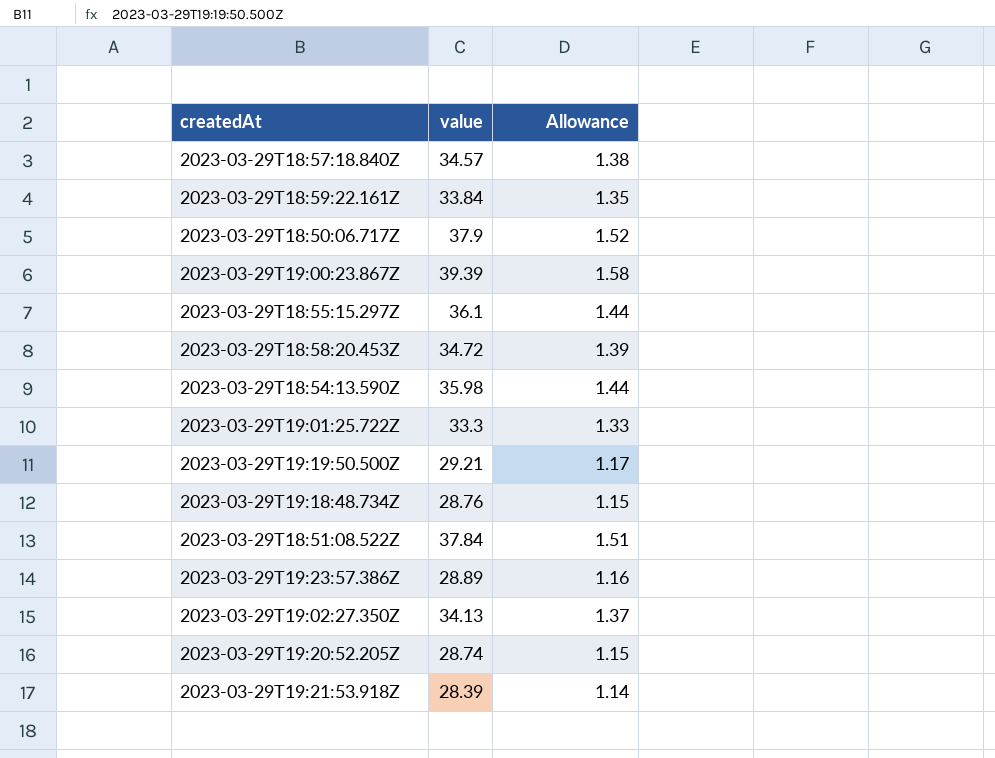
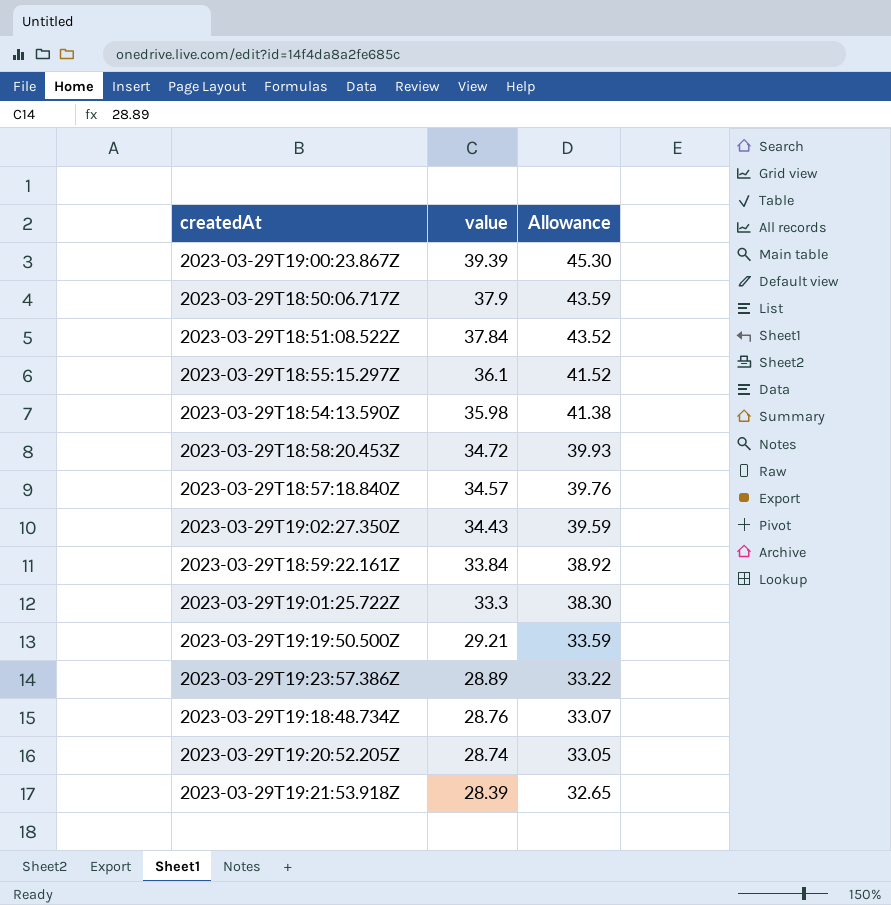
row order: none -> value descending
column Allowance | formula: [value] * 0.04 -> [value] * 1.15
2023-03-29T19:02:27.350Z | value: 34.13 -> 34.43

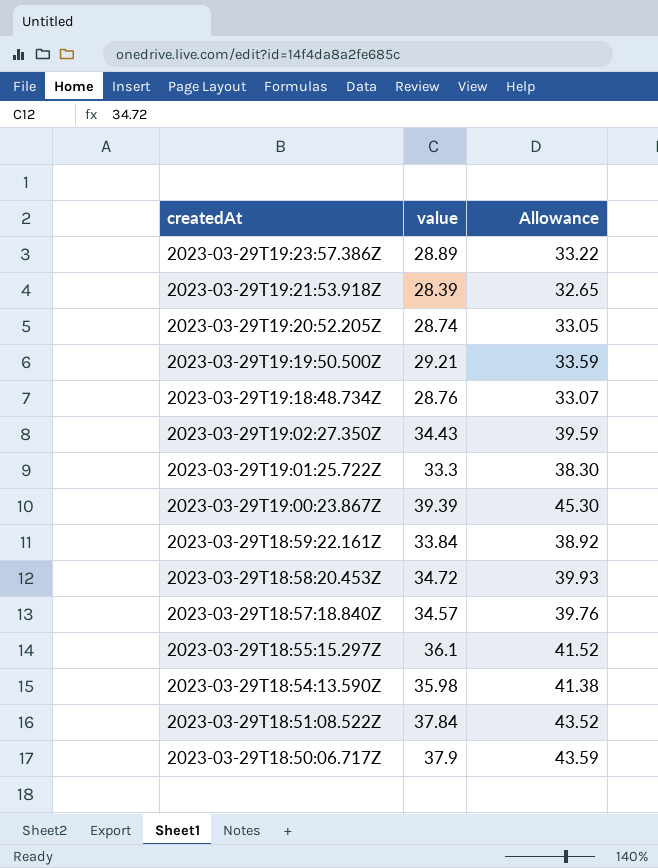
row order: value descending -> createdAt descending

